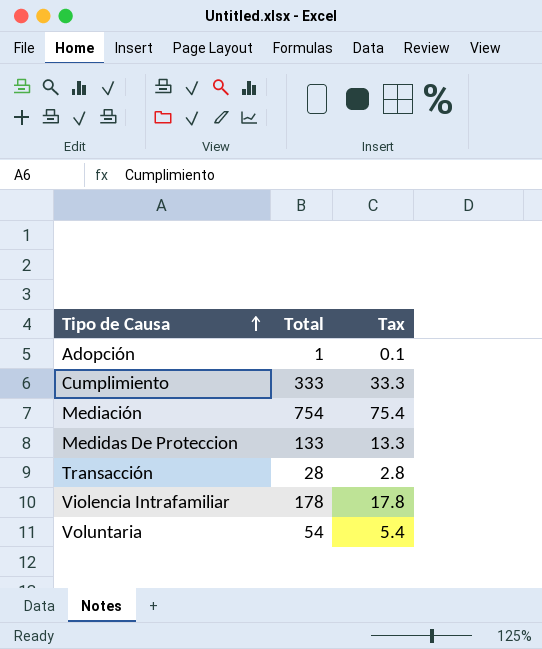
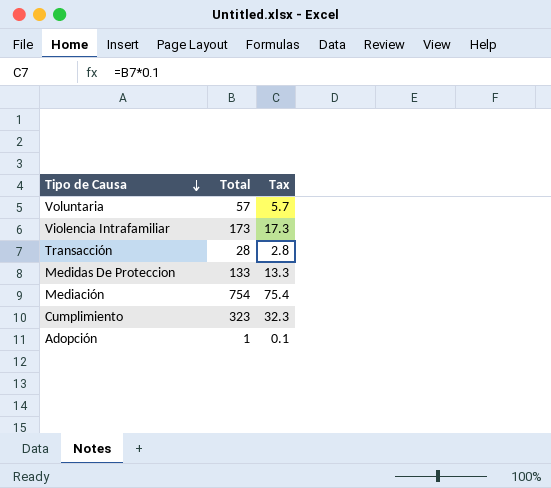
row order: Tipo de Causa ascending -> Tipo de Causa descending
Voluntaria | Total: 54 -> 57
Voluntaria | Tax: 5.4 -> 5.7
Violencia Intrafamiliar | Total: 178 -> 173
Violencia Intrafamiliar | Tax: 17.8 -> 17.3
Cumplimiento | Total: 333 -> 323
Cumplimiento | Tax: 33.3 -> 32.3

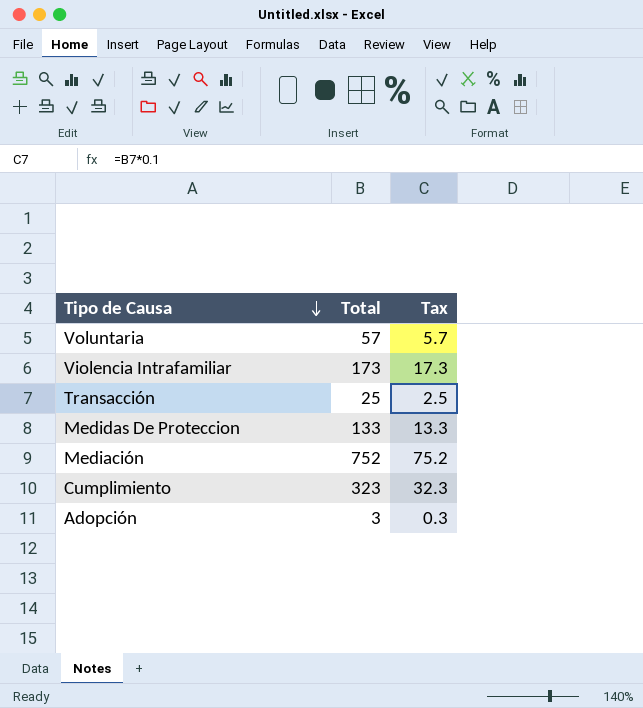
Transacción | Total: 28 -> 25
Transacción | Tax: 2.8 -> 2.5
Mediación | Total: 754 -> 752
Mediación | Tax: 75.4 -> 75.2
Adopción | Total: 1 -> 3
Adopción | Tax: 0.1 -> 0.3

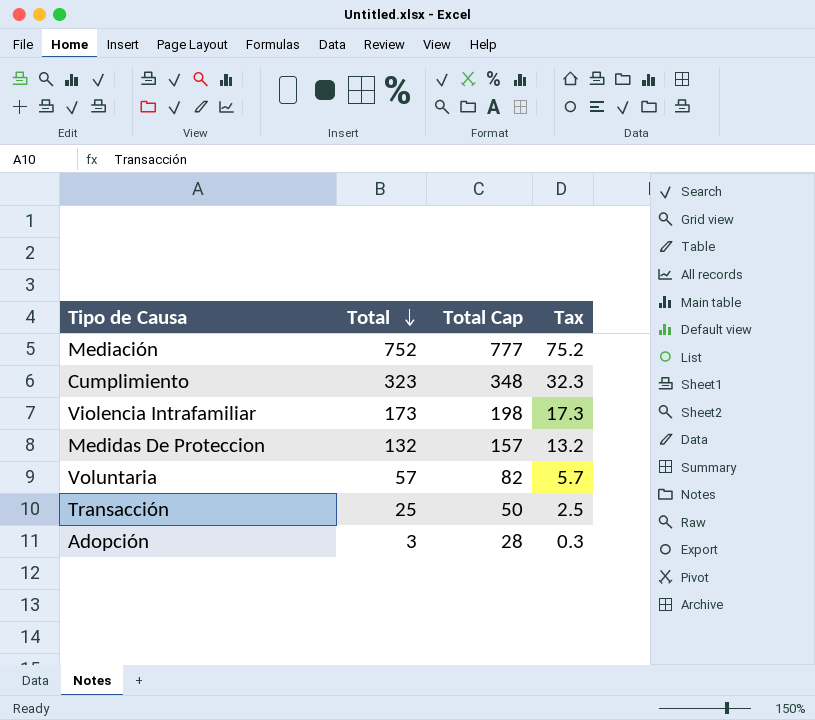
row order: Tipo de Causa descending -> Total descending
column Total Cap | formula: none -> [Total] + 25
Medidas De Proteccion | Total: 133 -> 132
Medidas De Proteccion | Tax: 13.3 -> 13.2

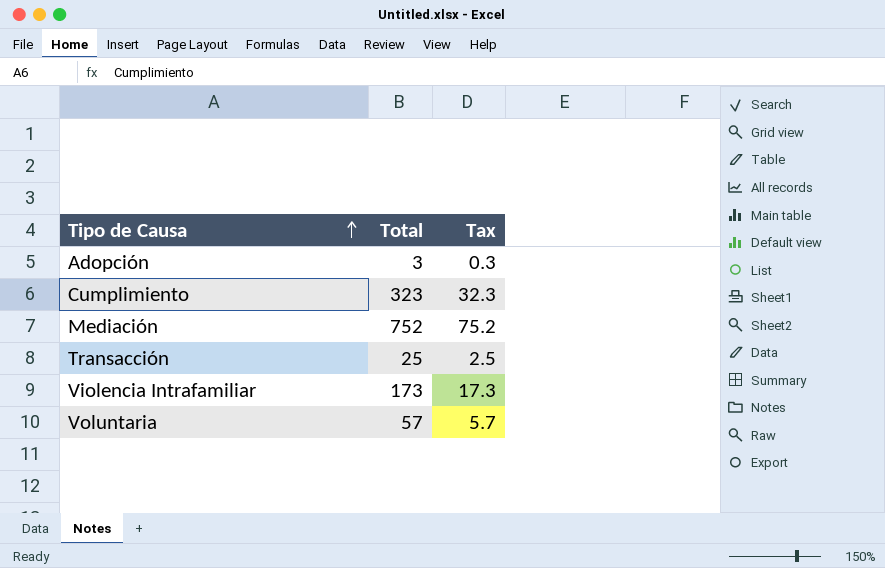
row order: Total descending -> Tipo de Causa ascending
column Total Cap | formula: [Total] + 25 -> none
row Medidas De Proteccion: 132 | 157 | 13.2 -> none

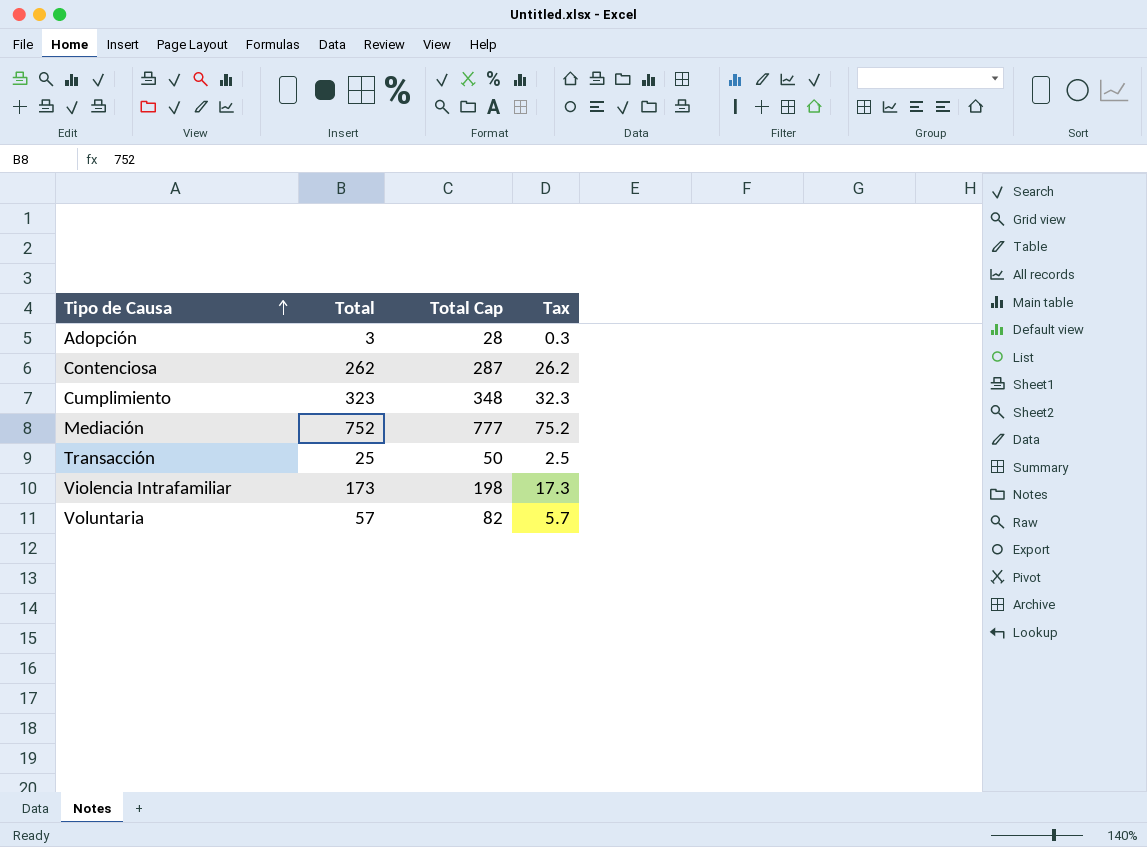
column Total Cap | formula: none -> [Total] + 25
row Contenciosa: none -> 262 | 287 | 26.2

